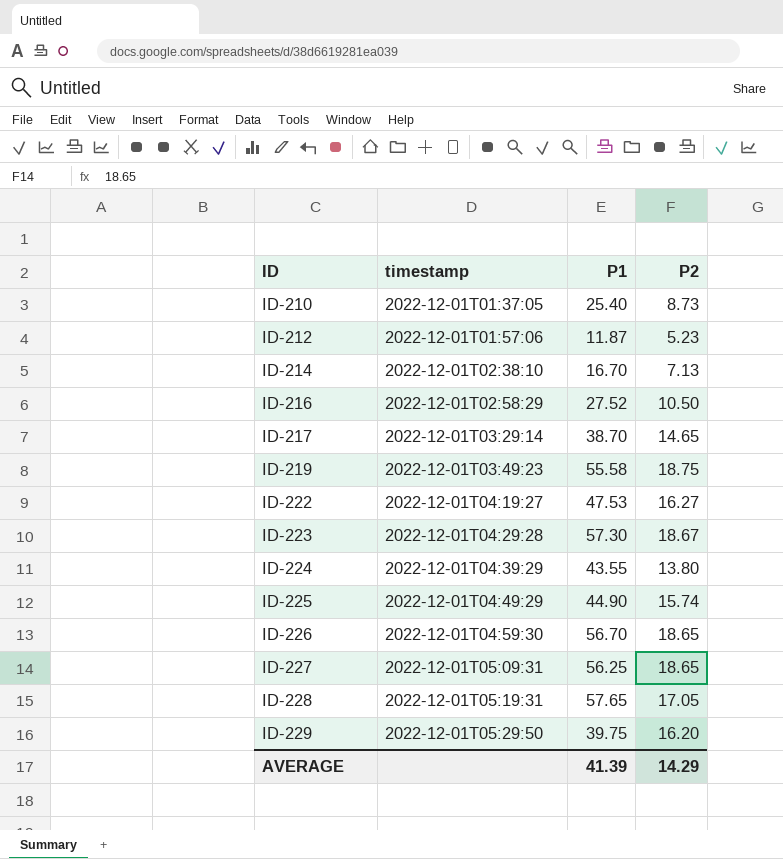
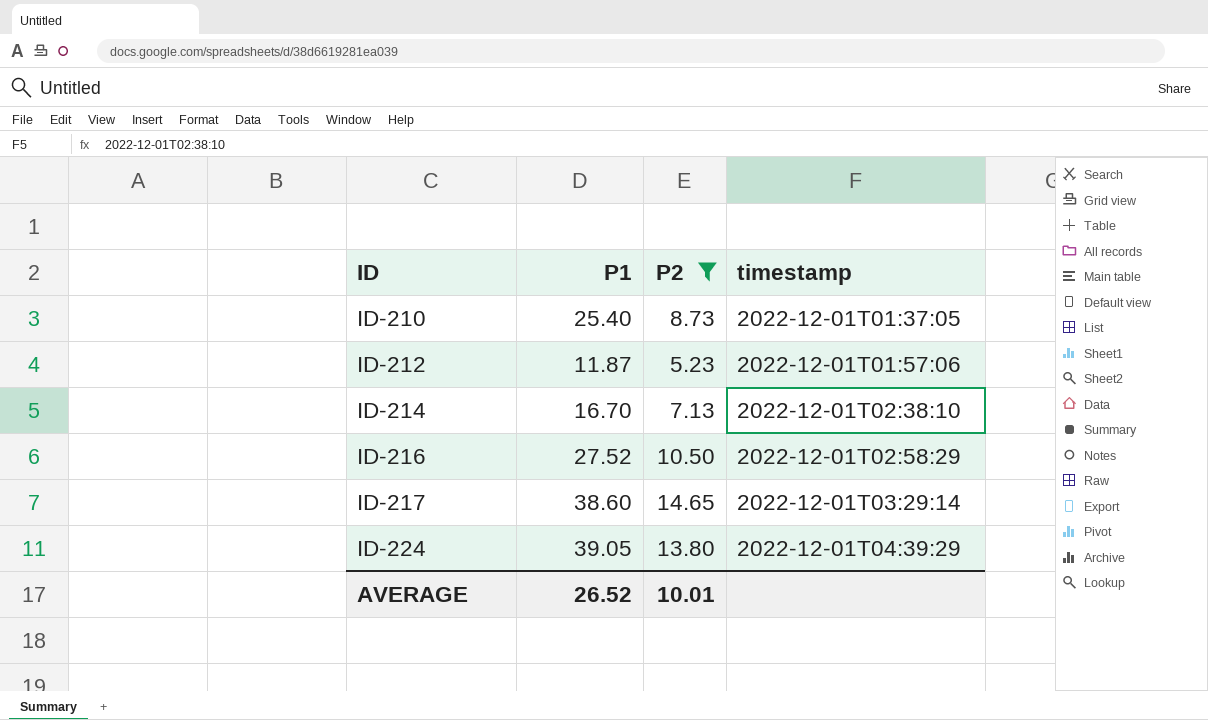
filter: none -> P2 <= 14.65
column timestamp | position: 2 -> 4
ID-217 | P1: 38.70 -> 38.60
ID-224 | P1: 43.55 -> 39.05
AVERAGE | P1: 41.39 -> 26.52
AVERAGE | P2: 14.29 -> 10.01

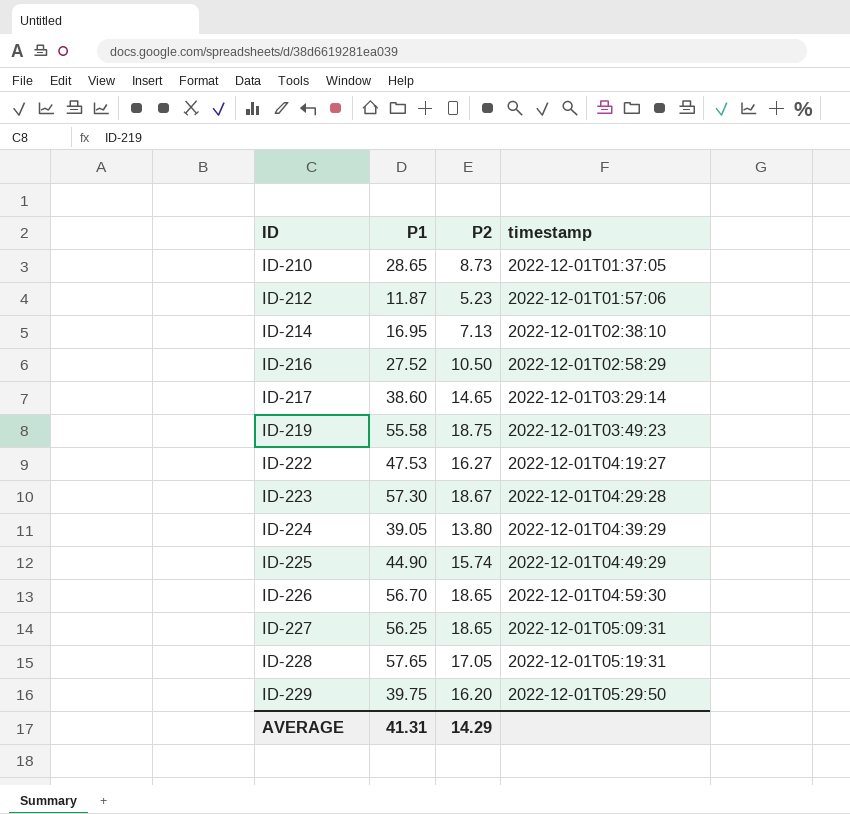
filter: P2 <= 14.65 -> none
ID-210 | P1: 25.40 -> 28.65
ID-214 | P1: 16.70 -> 16.95
AVERAGE | P1: 26.52 -> 41.31
AVERAGE | P2: 10.01 -> 14.29

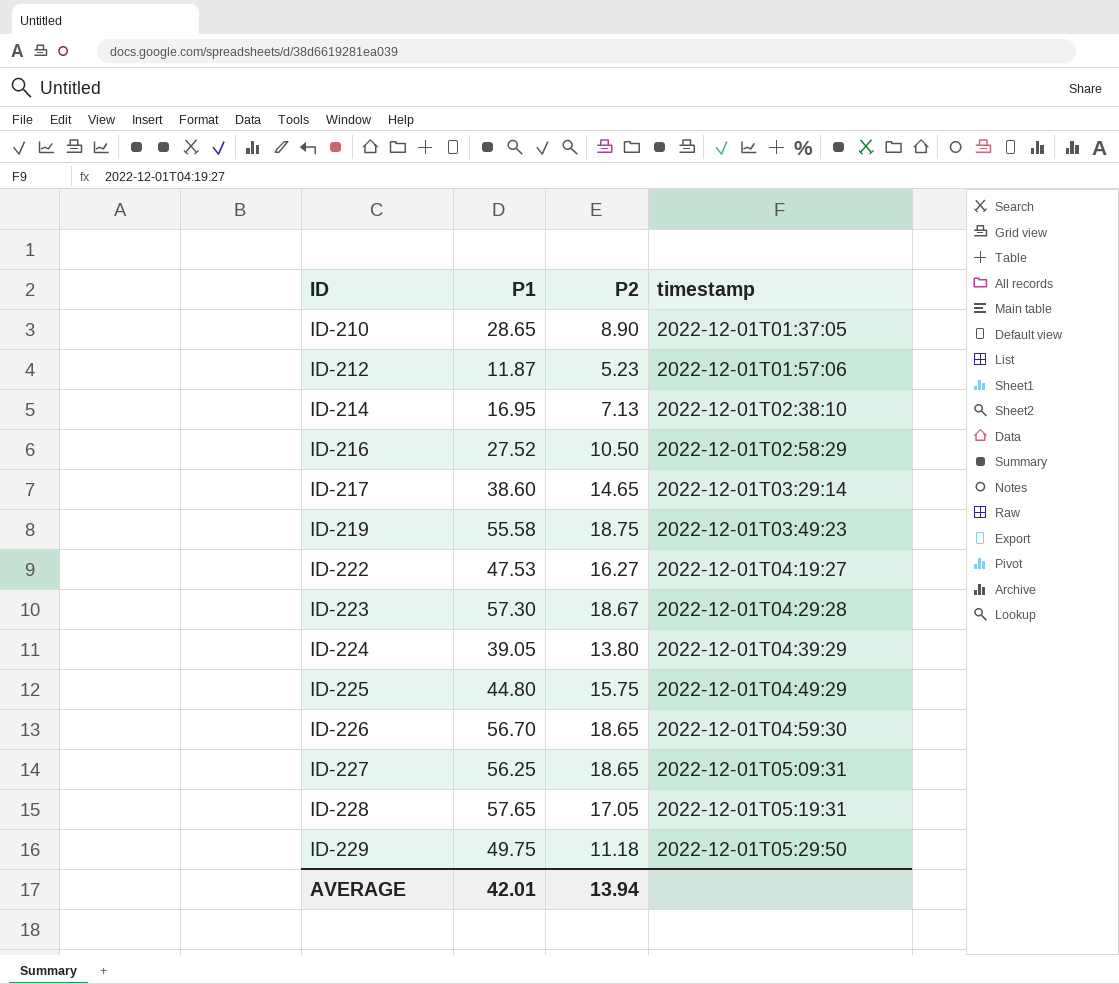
ID-210 | P2: 8.73 -> 8.90
ID-225 | P1: 44.90 -> 44.80
ID-225 | P2: 15.74 -> 15.75
ID-229 | P1: 39.75 -> 49.75
ID-229 | P2: 16.20 -> 11.18
AVERAGE | P1: 41.31 -> 42.01
AVERAGE | P2: 14.29 -> 13.94

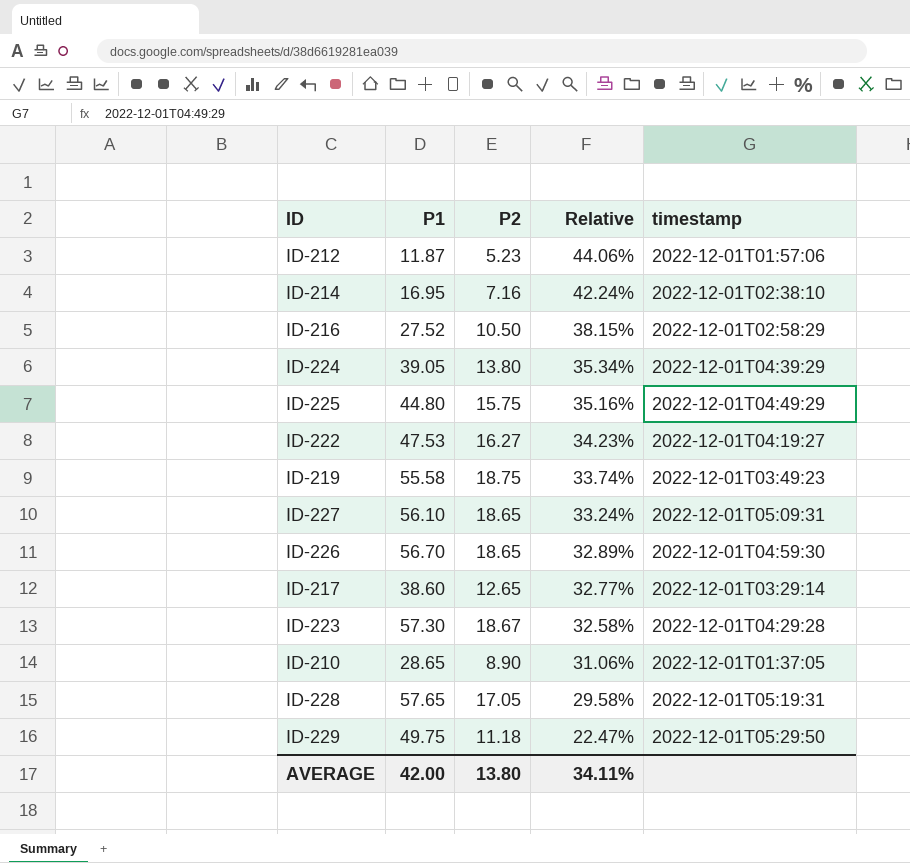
row order: ID ascending -> Relative descending
column Relative | formula: none -> [P2] / [P1]
ID-214 | P2: 7.13 -> 7.16
ID-227 | P1: 56.25 -> 56.10
ID-217 | P2: 14.65 -> 12.65
AVERAGE | P1: 42.01 -> 42.00
AVERAGE | P2: 13.94 -> 13.80

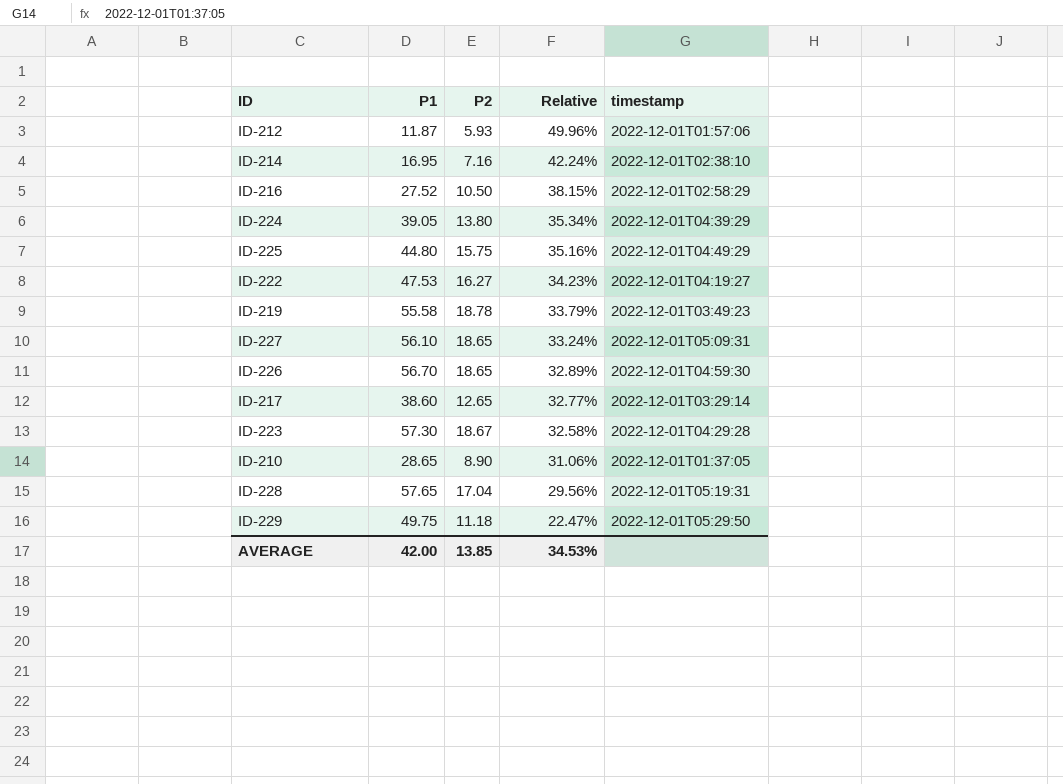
ID-212 | P2: 5.23 -> 5.93
ID-212 | Relative: 44.06% -> 49.96%
ID-219 | P2: 18.75 -> 18.78
ID-219 | Relative: 33.74% -> 33.79%
ID-228 | P2: 17.05 -> 17.04
ID-228 | Relative: 29.58% -> 29.56%
AVERAGE | P2: 13.80 -> 13.85
AVERAGE | Relative: 34.11% -> 34.53%

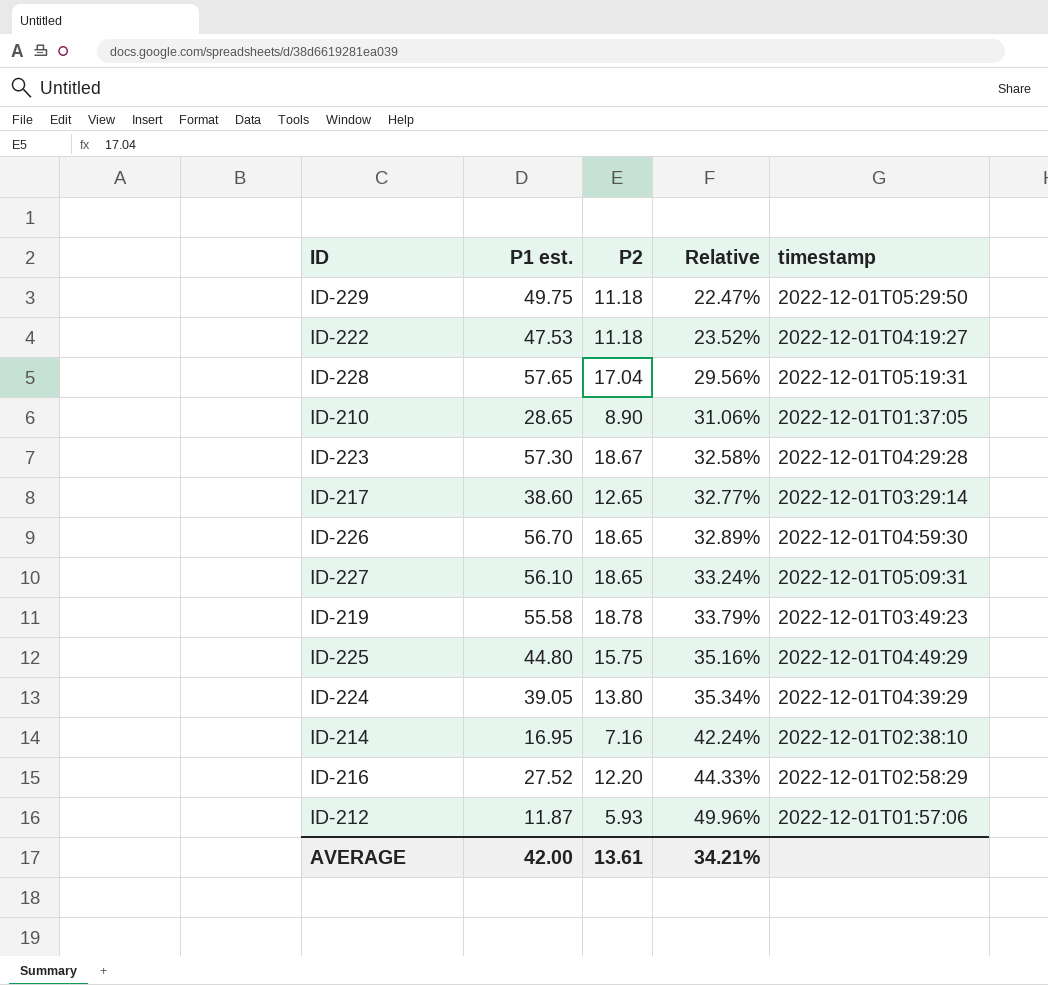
row order: Relative descending -> Relative ascending
column name: P1 -> P1 est.
ID-222 | P2: 16.27 -> 11.18
ID-222 | Relative: 34.23% -> 23.52%
ID-216 | P2: 10.50 -> 12.20
ID-216 | Relative: 38.15% -> 44.33%
AVERAGE | P2: 13.85 -> 13.61
AVERAGE | Relative: 34.53% -> 34.21%

